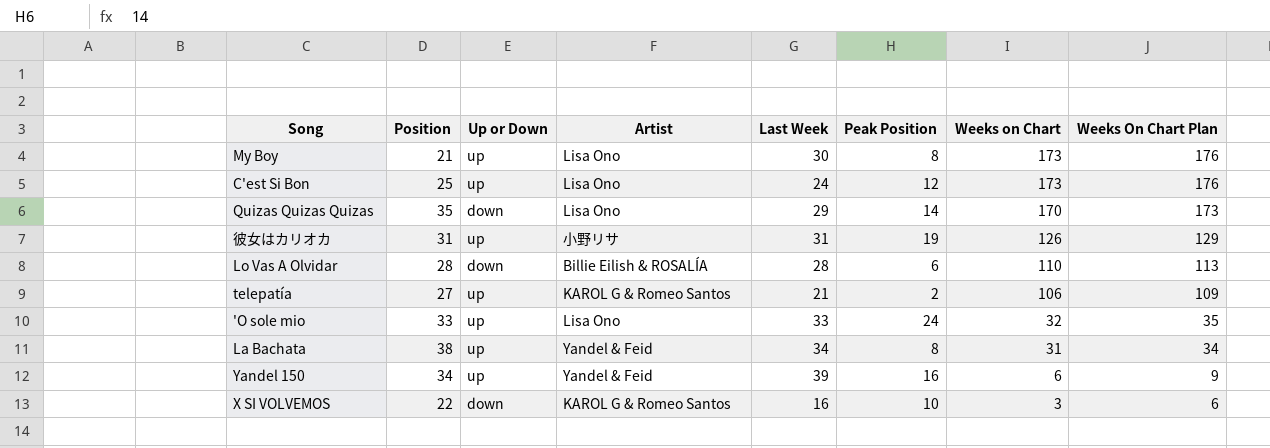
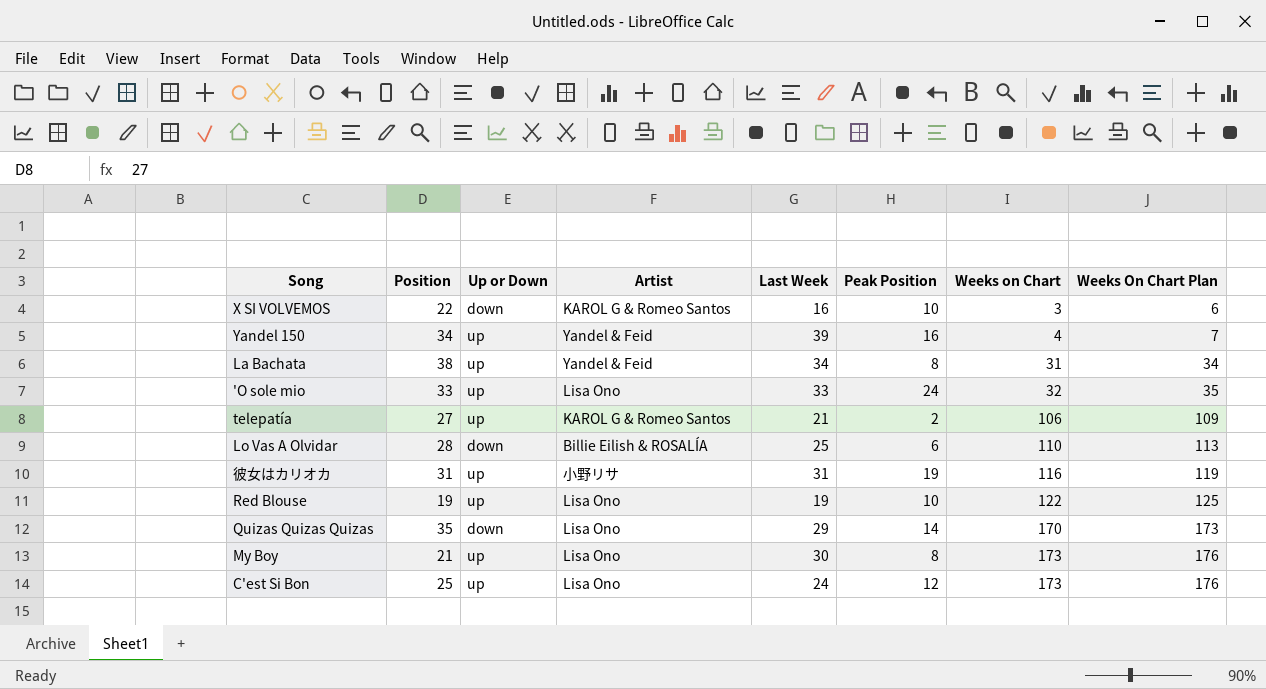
row order: Weeks on Chart descending -> Weeks on Chart ascending
Yandel 150 | Weeks on Chart: 6 -> 4
Yandel 150 | Weeks On Chart Plan: 9 -> 7
Lo Vas A Olvidar | Last Week: 28 -> 25
彼女はカリオカ | Weeks on Chart: 126 -> 116
彼女はカリオカ | Weeks On Chart Plan: 129 -> 119
row Red Blouse: none -> 19 | up | Lisa Ono | 19 | 10 | 122 | 125

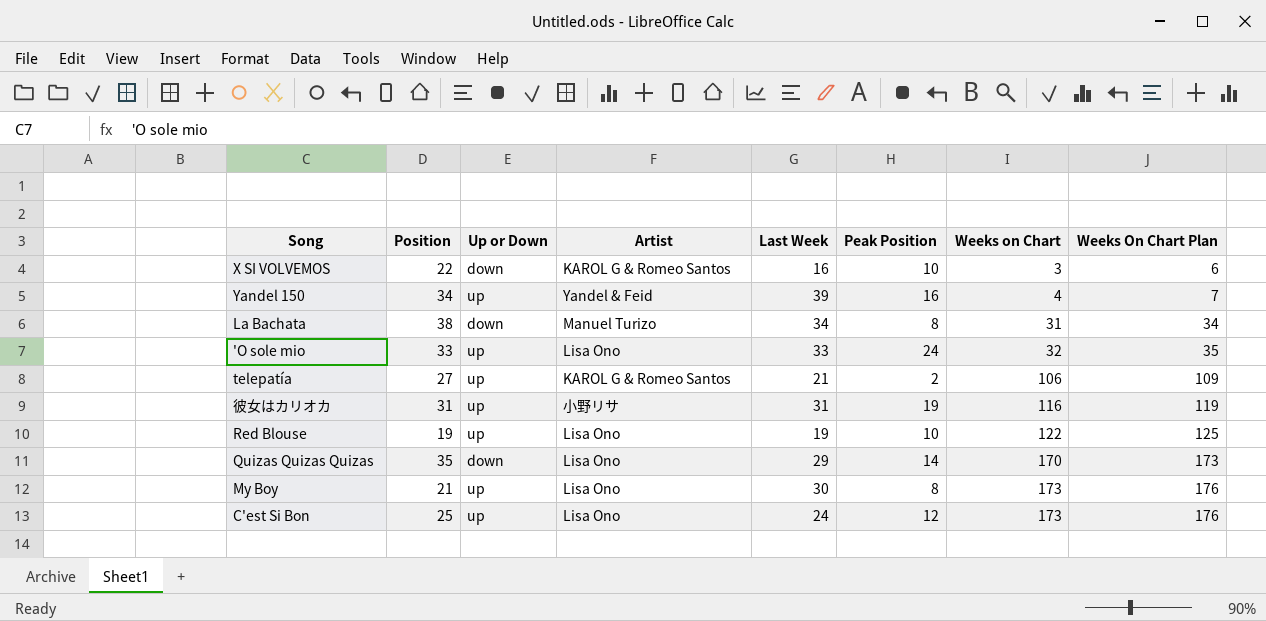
row Lo Vas A Olvidar: 28 | down | Billie Eilish & ROSALÍA | 25 | 6 | 110 | 113 -> none
La Bachata | Up or Down: up -> down
La Bachata | Artist: Yandel & Feid -> Manuel Turizo

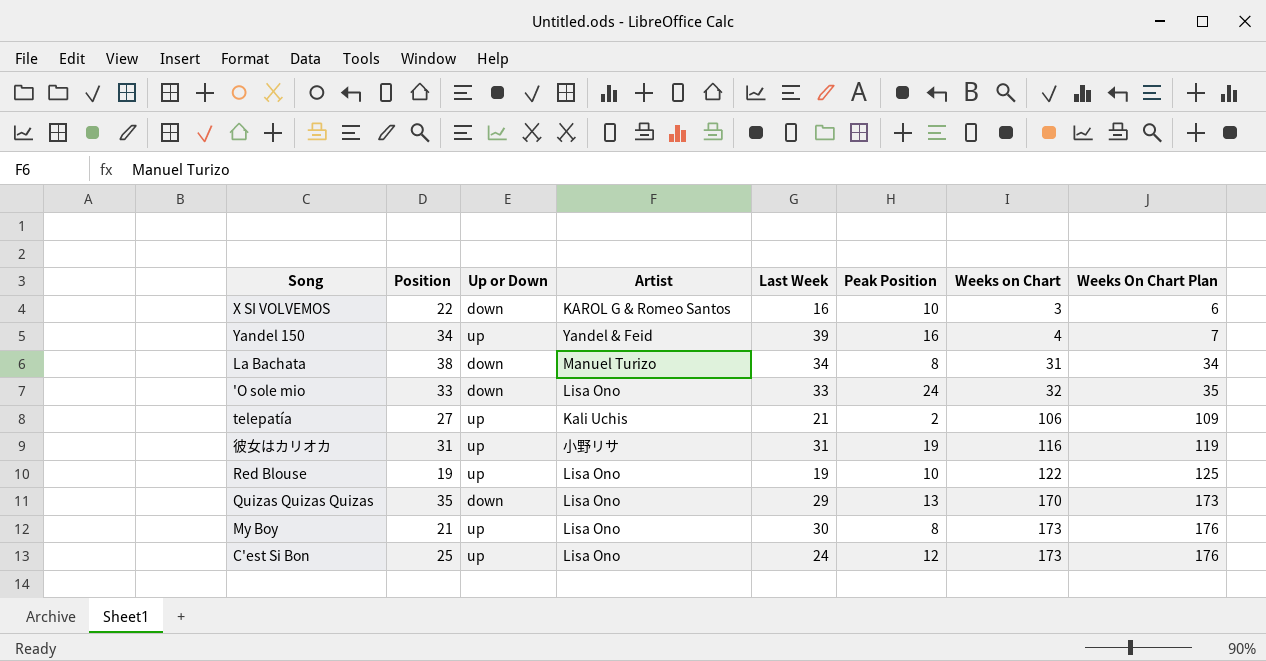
'O sole mio | Up or Down: up -> down
telepatía | Artist: KAROL G & Romeo Santos -> Kali Uchis
Quizas Quizas Quizas | Peak Position: 14 -> 13

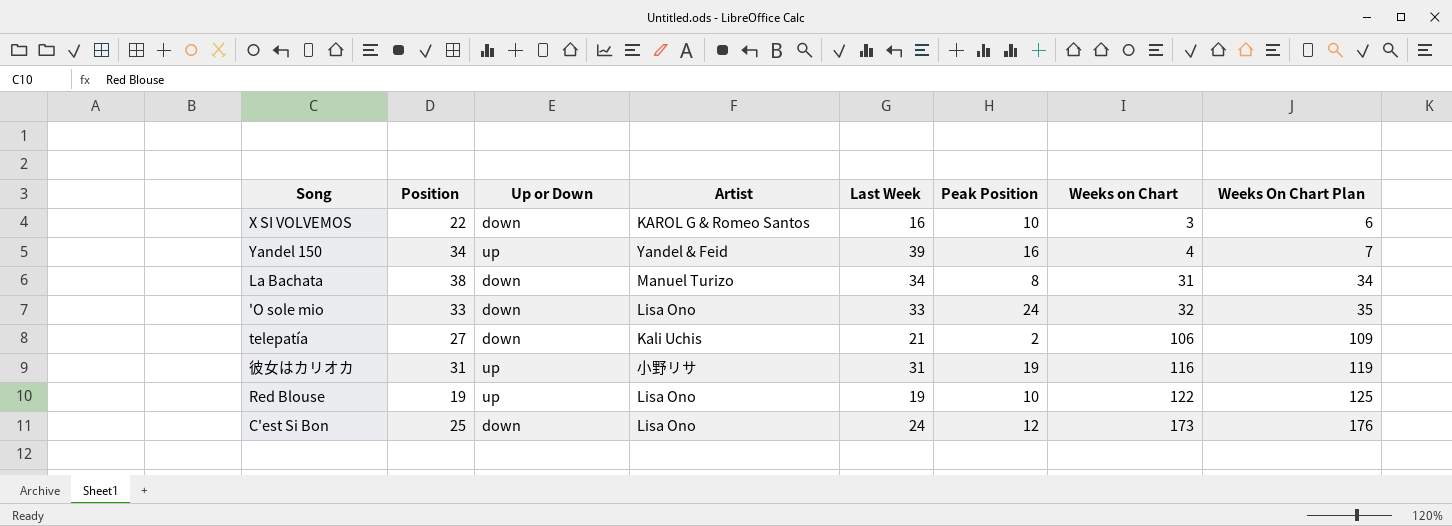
row Quizas Quizas Quizas: 35 | down | Lisa Ono | 29 | 13 | 170 | 173 -> none
row My Boy: 21 | up | Lisa Ono | 30 | 8 | 173 | 176 -> none
telepatía | Up or Down: up -> down
C'est Si Bon | Up or Down: up -> down

